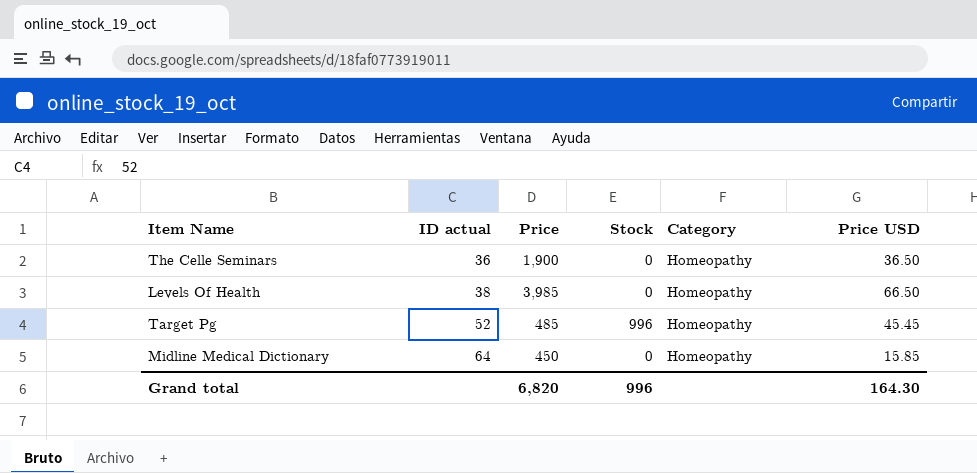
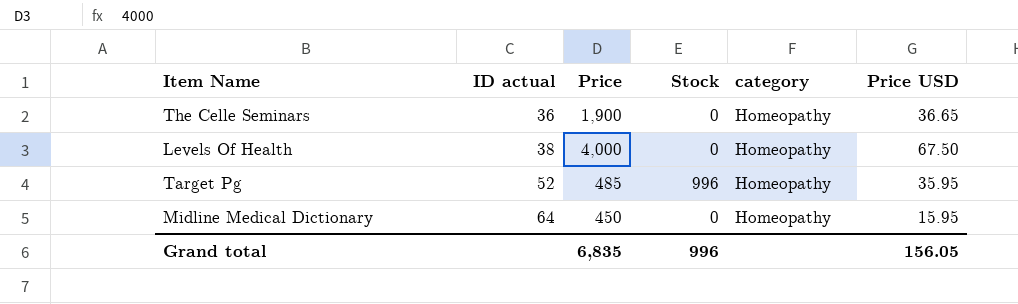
column name: Category -> category
The Celle Seminars | Price USD: 36.50 -> 36.65
Levels Of Health | Price: 3,985 -> 4,000
Levels Of Health | Price USD: 66.50 -> 67.50
Target Pg | Price USD: 45.45 -> 35.95
Midline Medical Dictionary | Price USD: 15.85 -> 15.95
Grand total | Price: 6,820 -> 6,835
Grand total | Price USD: 164.30 -> 156.05

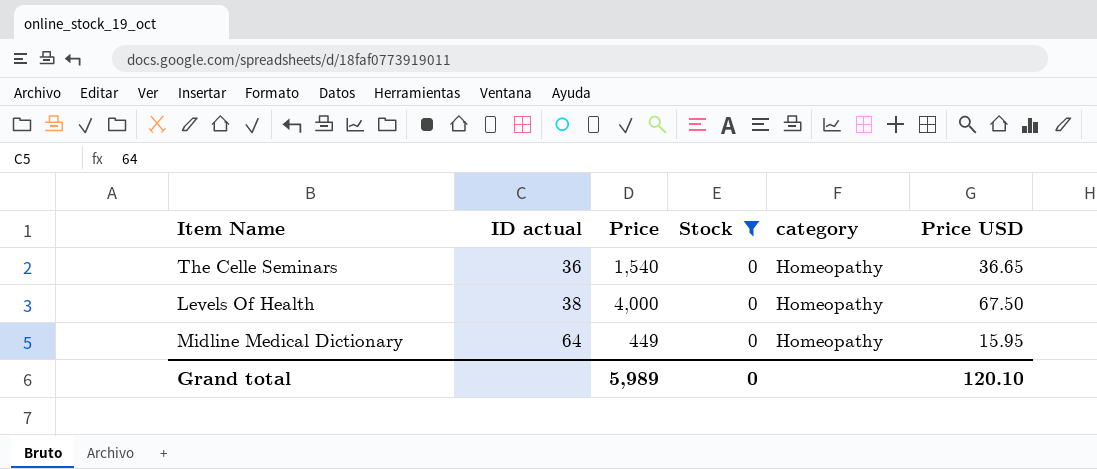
filter: none -> Stock = 0
The Celle Seminars | Price: 1,900 -> 1,540
Midline Medical Dictionary | Price: 450 -> 449
Grand total | Price: 6,835 -> 5,989
Grand total | Stock: 996 -> 0
Grand total | Price USD: 156.05 -> 120.10

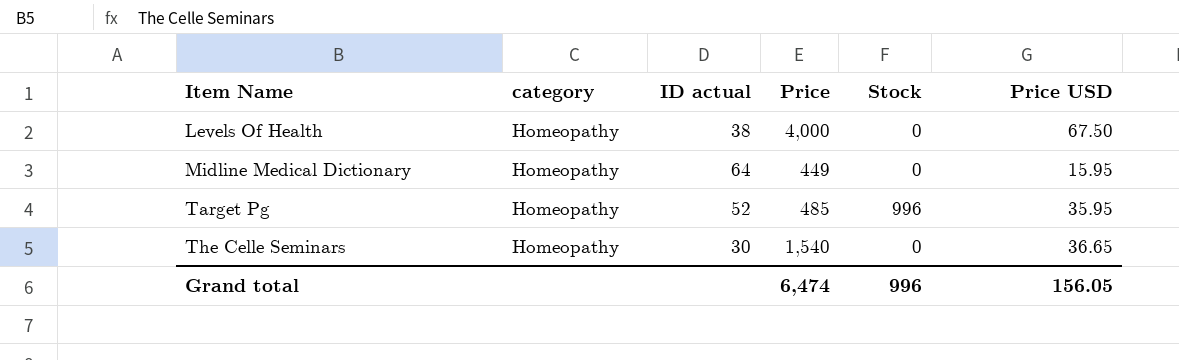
filter: Stock = 0 -> none
row order: ID actual ascending -> Item Name ascending
column category | position: 5 -> 2
The Celle Seminars | ID actual: 36 -> 30
Grand total | Price: 5,989 -> 6,474
Grand total | Stock: 0 -> 996
Grand total | Price USD: 120.10 -> 156.05

